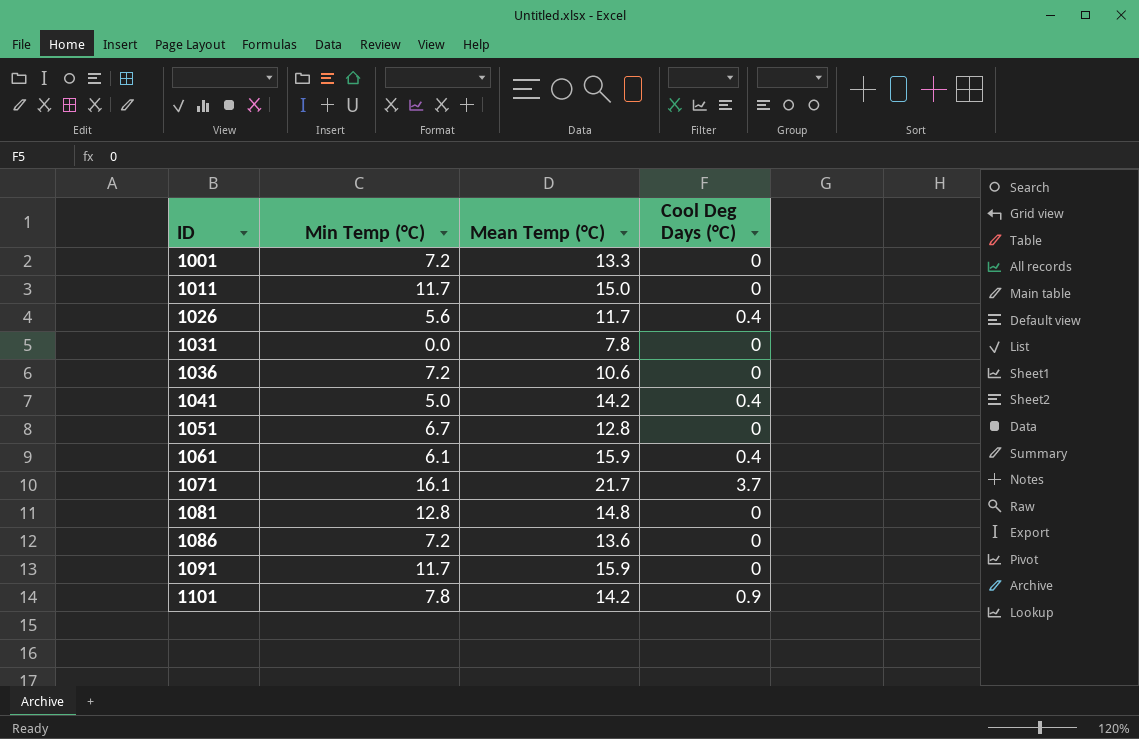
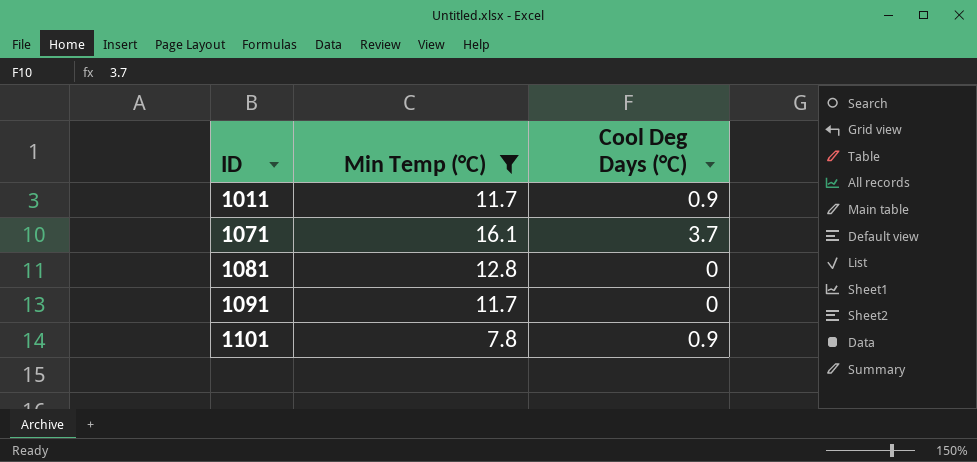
filter: none -> Min Temp (°C) >= 7.8
column Mean Temp (°C) | position: 3 -> none
1011 | Cool Deg Days (°C): 0 -> 0.9

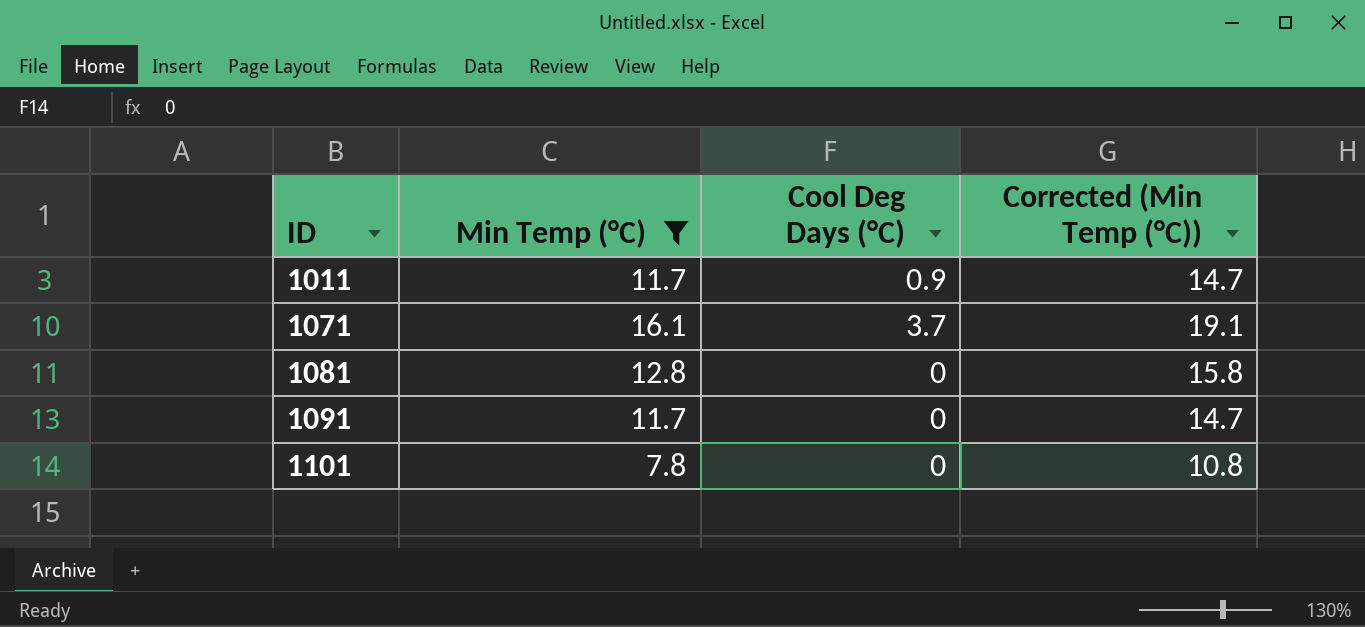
column Corrected (Min Temp (°C)) | formula: none -> [Min Temp (°C)] + 3
1101 | Cool Deg Days (°C): 0.9 -> 0

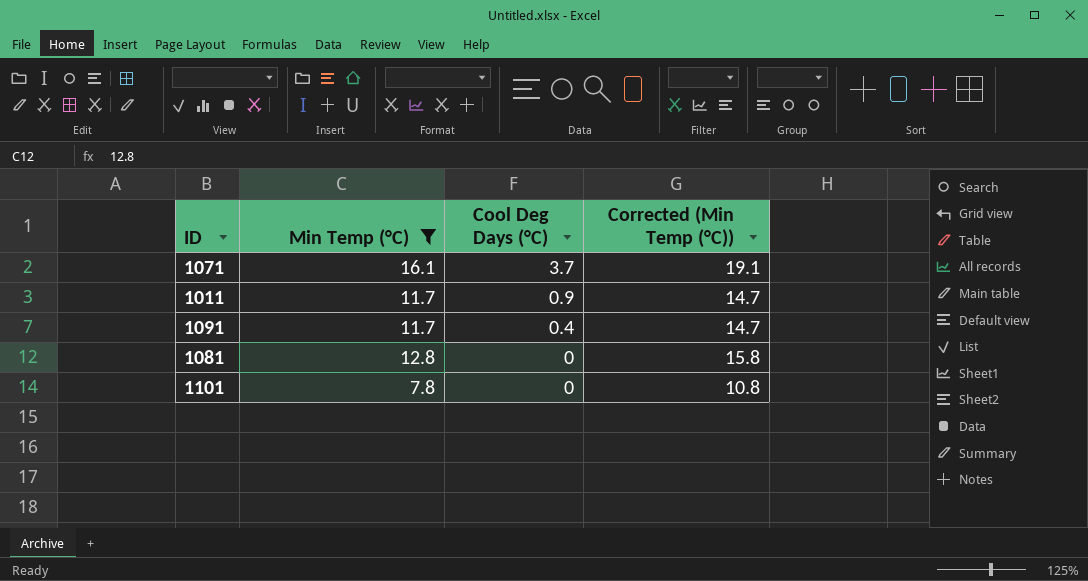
row order: ID ascending -> Cool Deg Days (°C) descending
1091 | Cool Deg Days (°C): 0 -> 0.4

